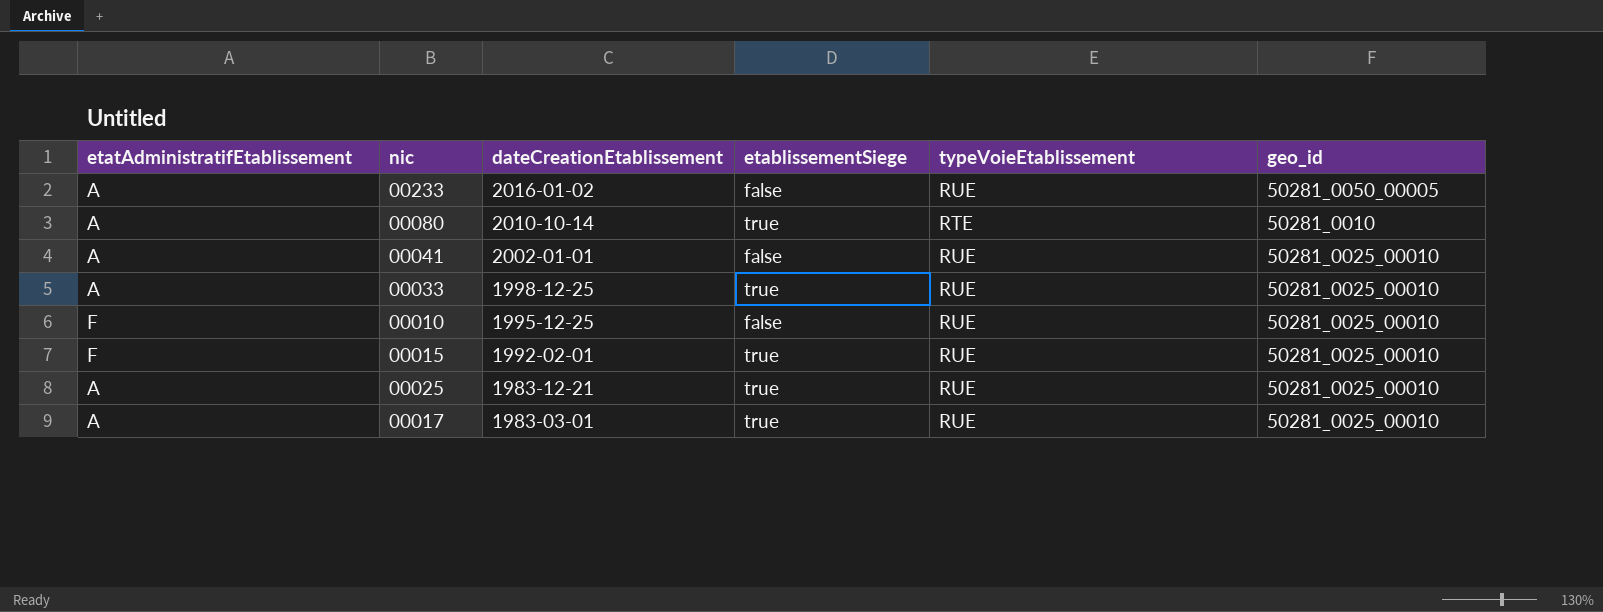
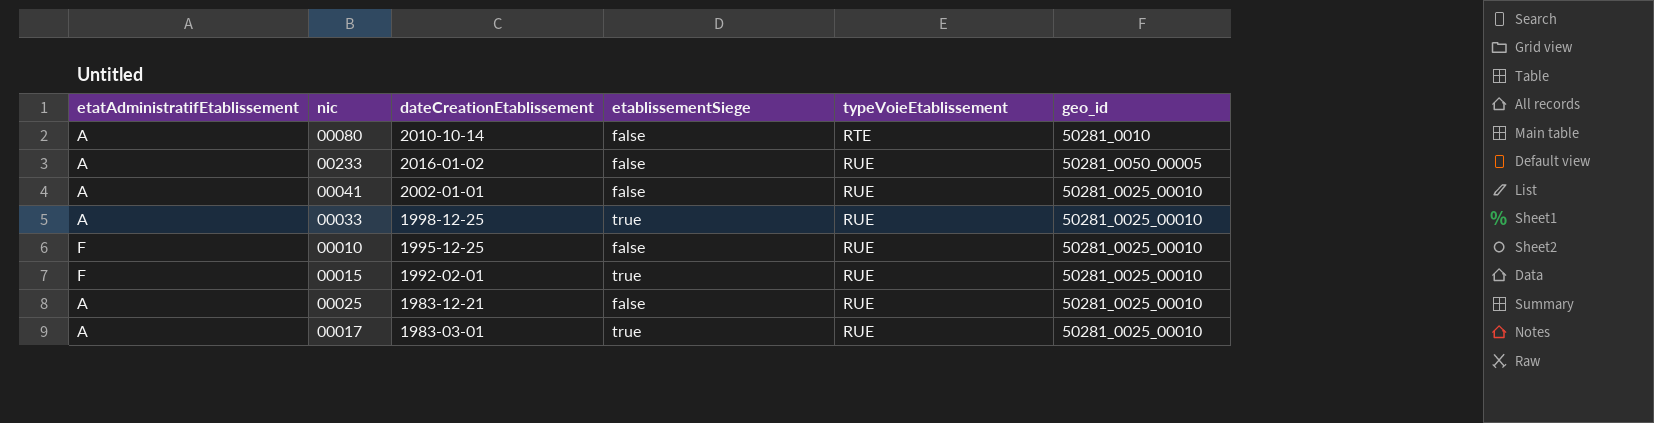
row order: dateCreationEtablissement descending -> typeVoieEtablissement ascending
00080 | etablissementSiege: true -> false
00025 | etablissementSiege: true -> false

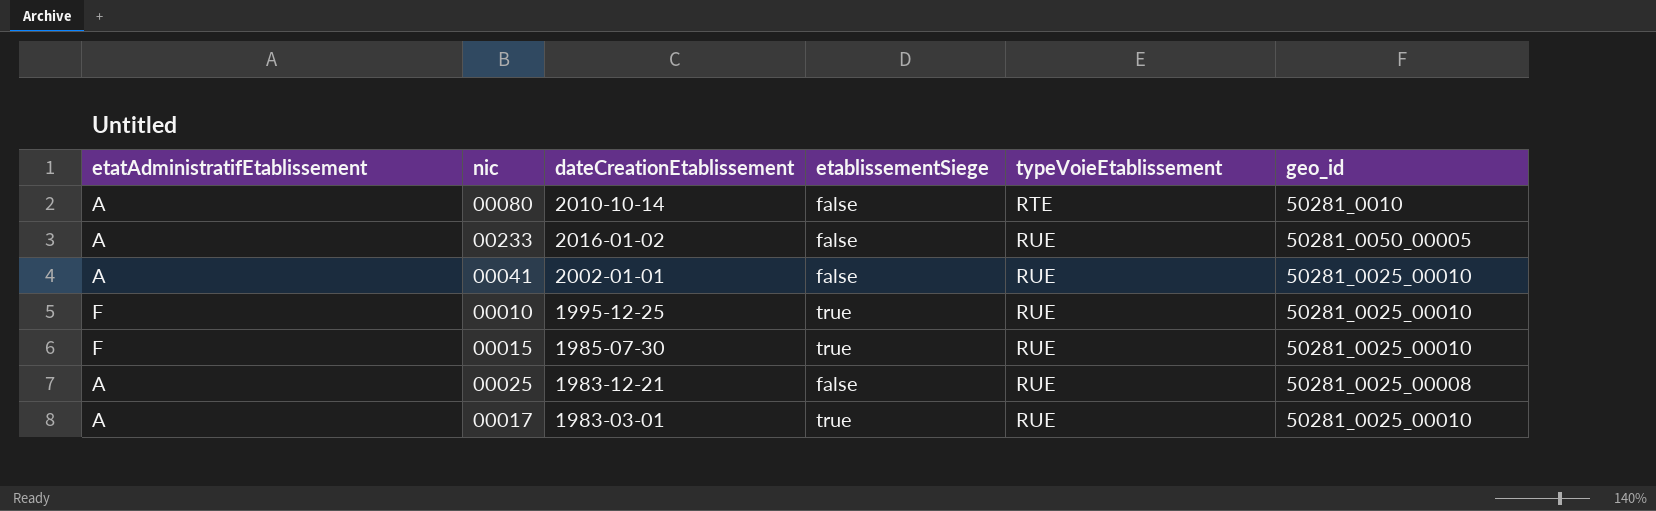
row 00033: A | 1998-12-25 | true | RUE | 50281_0025_00010 -> none
00010 | etablissementSiege: false -> true
00015 | dateCreationEtablissement: 1992-02-01 -> 1985-07-30
00025 | geo_id: 50281_0025_00010 -> 50281_0025_00008

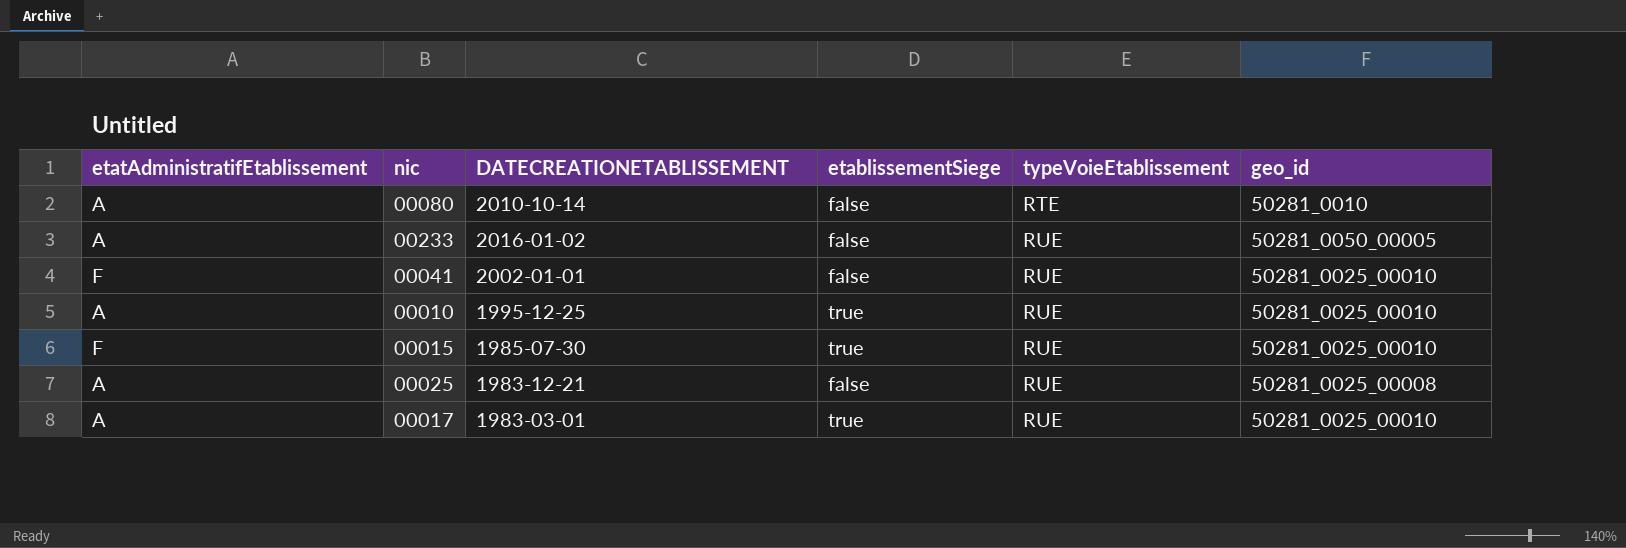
column name: dateCreationEtablissement -> DATECREATIONETABLISSEMENT
00041 | etatAdministratifEtablissement: A -> F
00010 | etatAdministratifEtablissement: F -> A

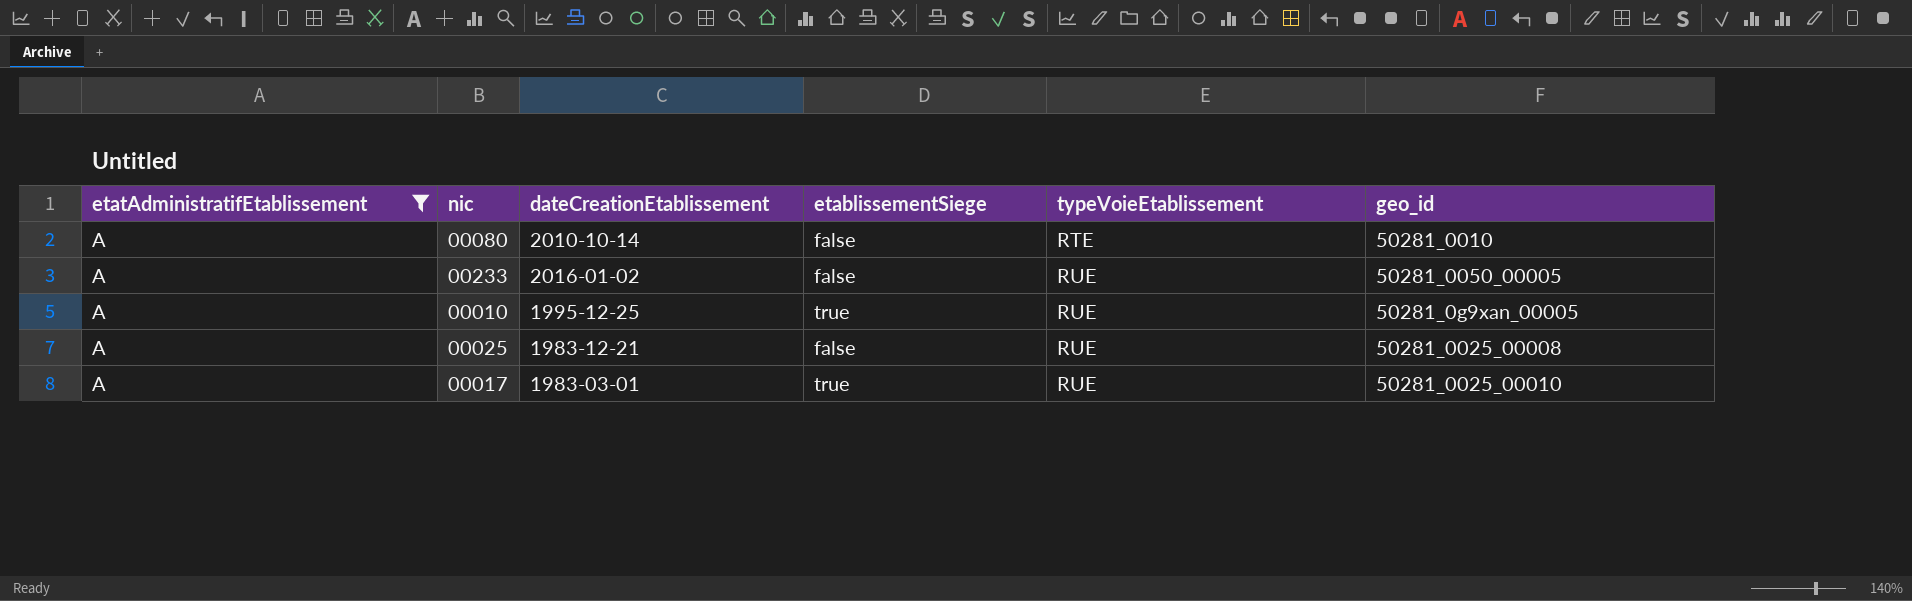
filter: none -> etatAdministratifEtablissement = A
column name: DATECREATIONETABLISSEMENT -> dateCreationEtablissement
00010 | geo_id: 50281_0025_00010 -> 50281_0g9xan_00005

